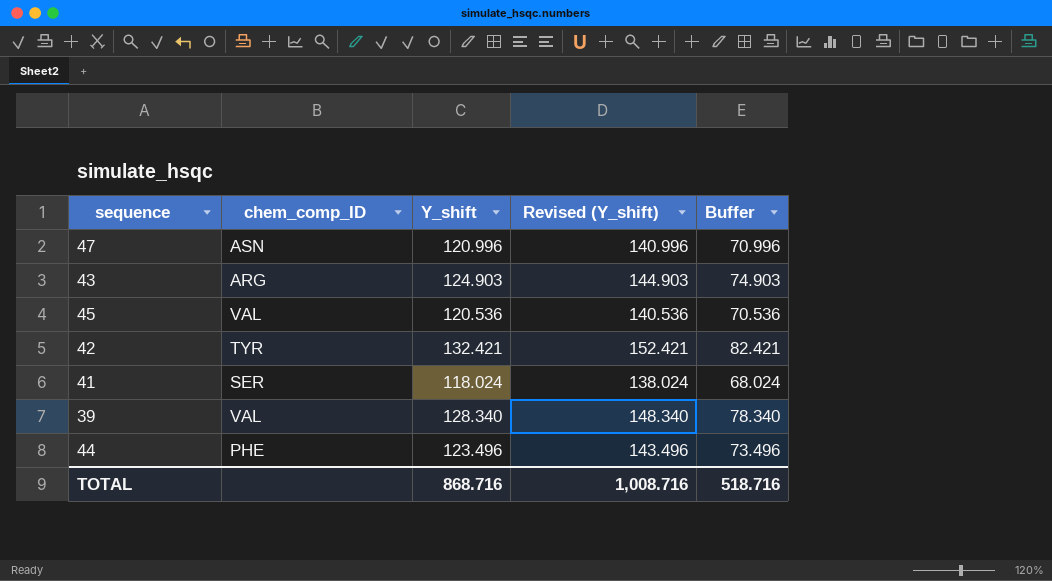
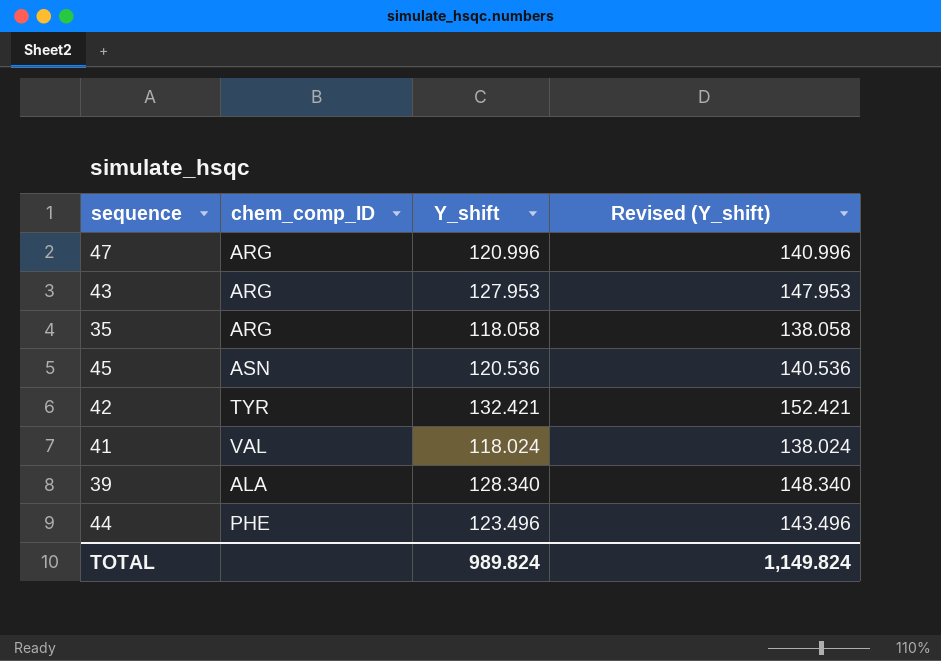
column Buffer | formula: [Y_shift] - 50 -> none
47 | chem_comp_ID: ASN -> ARG
43 | Y_shift: 124.903 -> 127.953
43 | Revised (Y_shift): 144.903 -> 147.953
row 35: none -> ARG | 118.058 | 138.058
45 | chem_comp_ID: VAL -> ASN
41 | chem_comp_ID: SER -> VAL
39 | chem_comp_ID: VAL -> ALA
TOTAL | Y_shift: 868.716 -> 989.824
TOTAL | Revised (Y_shift): 1,008.716 -> 1,149.824

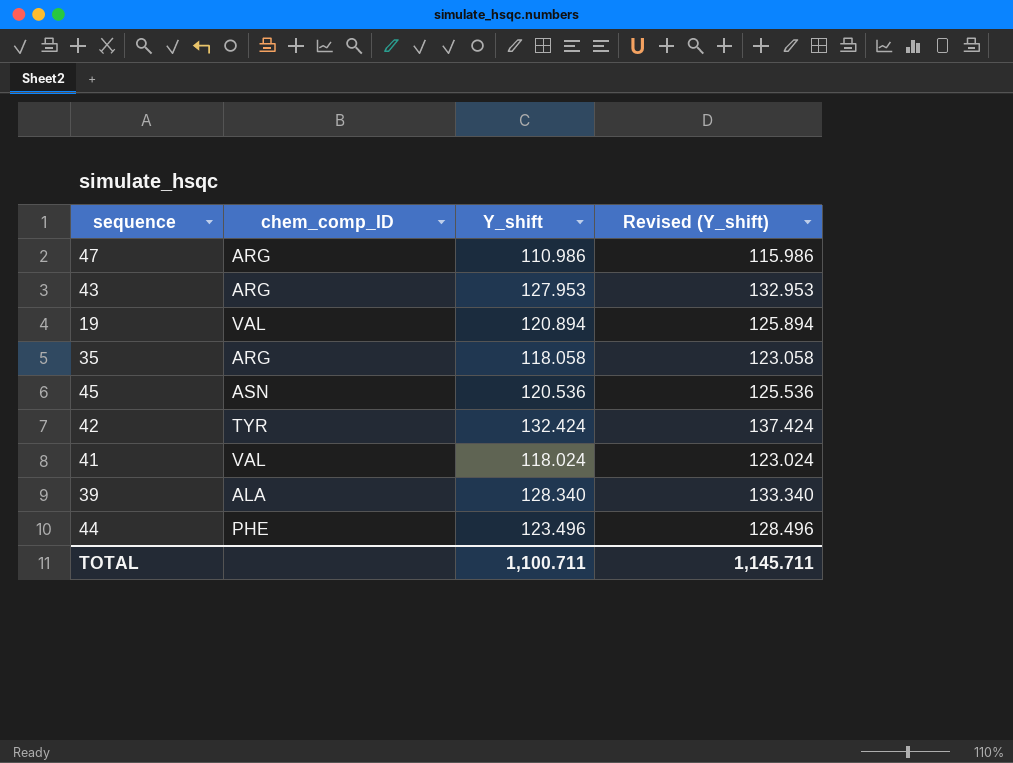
column Revised (Y_shift) | formula: [Y_shift] + 20 -> [Y_shift] + 5
47 | Y_shift: 120.996 -> 110.986
row 19: none -> VAL | 120.894 | 125.894
42 | Y_shift: 132.421 -> 132.424
TOTAL | Y_shift: 989.824 -> 1,100.711
TOTAL | Revised (Y_shift): 1,149.824 -> 1,145.711

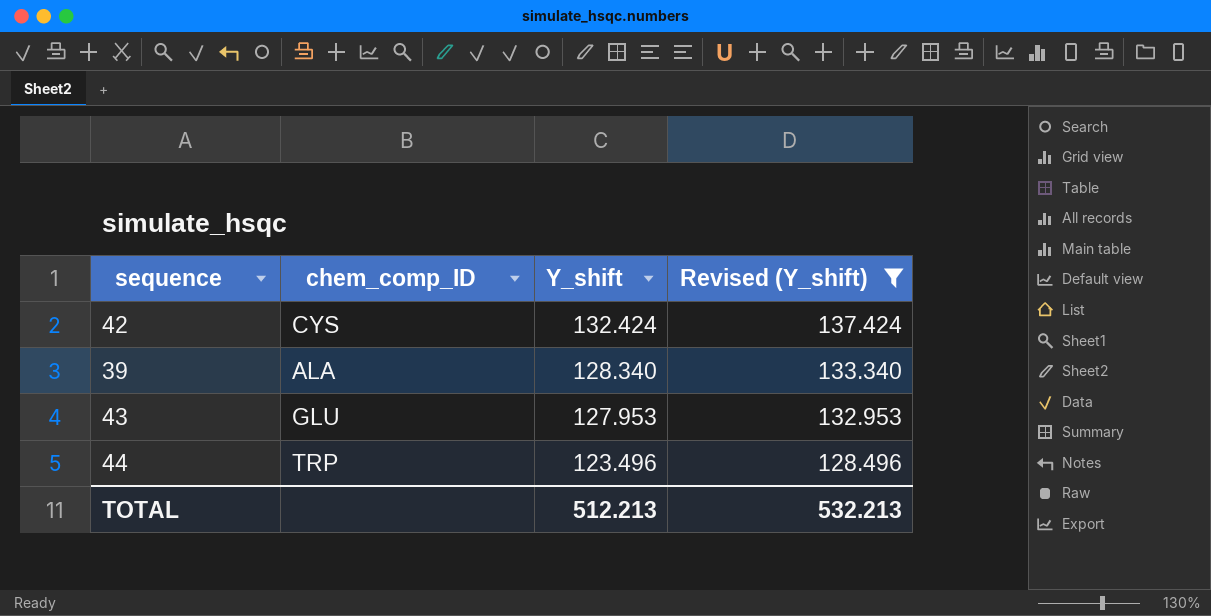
filter: none -> Revised (Y_shift) >= 128.496
row order: none -> Y_shift descending
42 | chem_comp_ID: TYR -> CYS
43 | chem_comp_ID: ARG -> GLU
44 | chem_comp_ID: PHE -> TRP
TOTAL | Y_shift: 1,100.711 -> 512.213
TOTAL | Revised (Y_shift): 1,145.711 -> 532.213

